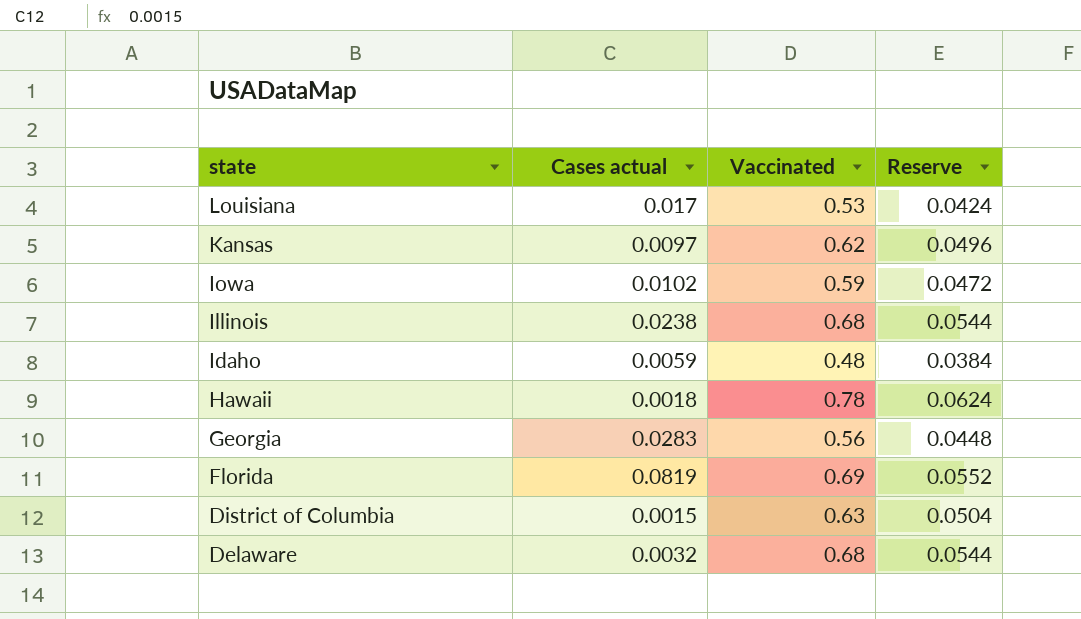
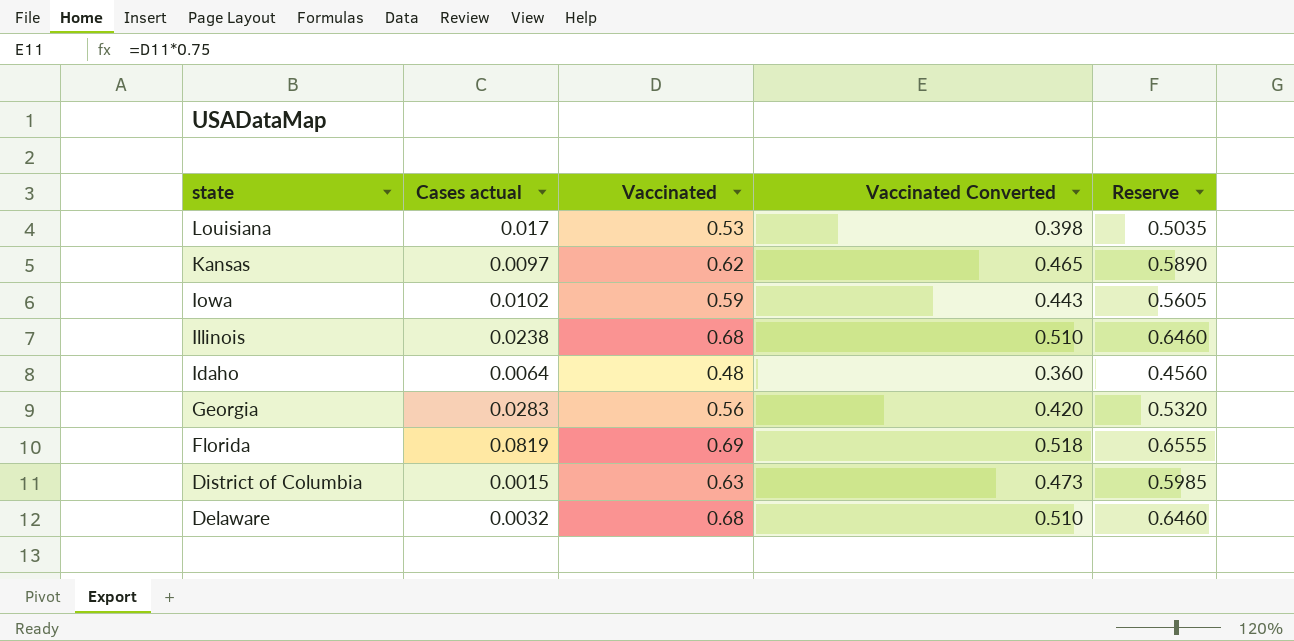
column Vaccinated Converted | formula: none -> [Vaccinated] * 0.75
column Reserve | formula: [Vaccinated] * 0.08 -> [Vaccinated] * 0.95
row Hawaii: 0.0018 | 0.78 | 0.0624 -> none
Idaho | Cases actual: 0.0059 -> 0.0064

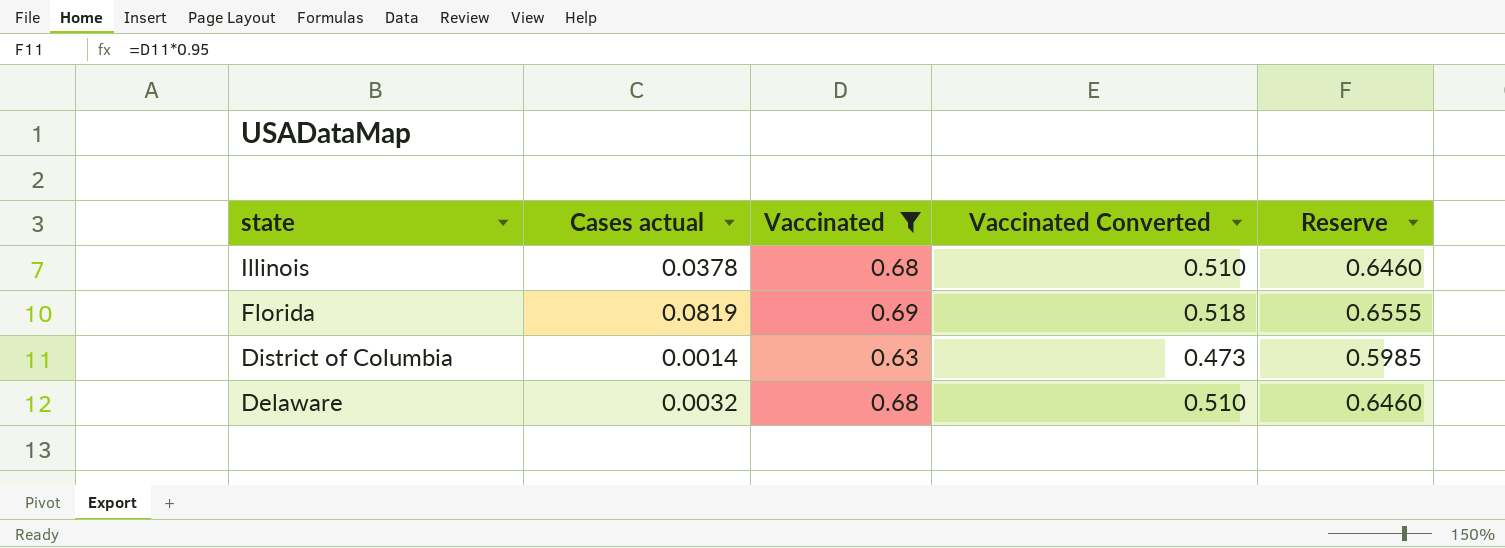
filter: none -> Vaccinated >= 0.63
Illinois | Cases actual: 0.0238 -> 0.0378
District of Columbia | Cases actual: 0.0015 -> 0.0014

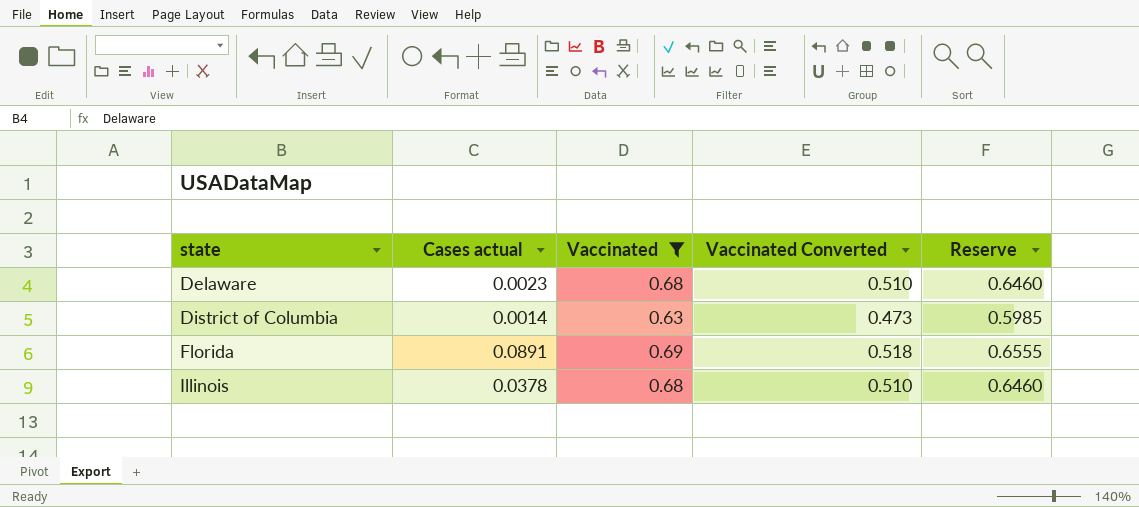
row order: state descending -> state ascending
Delaware | Cases actual: 0.0032 -> 0.0023
Florida | Cases actual: 0.0819 -> 0.0891

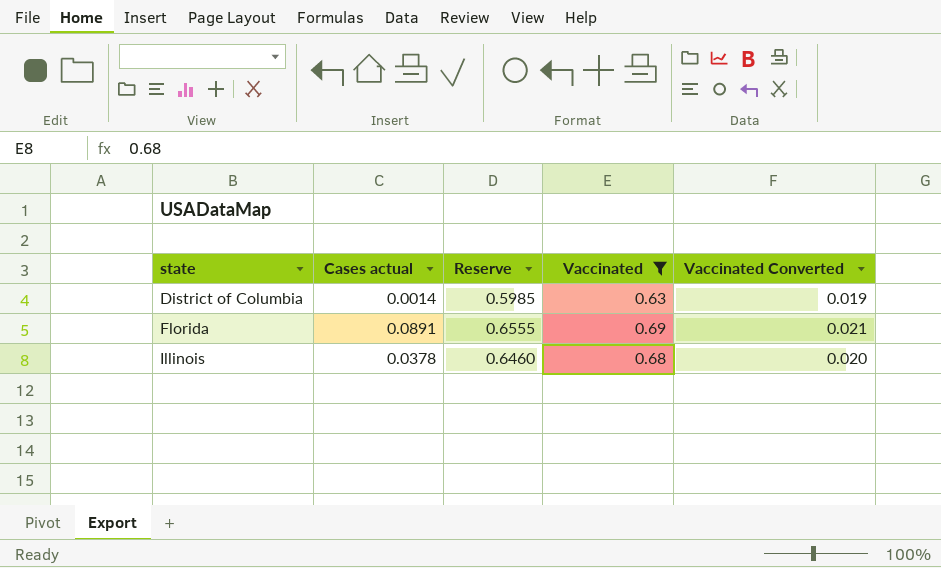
column Reserve | position: 5 -> 3
column Vaccinated Converted | formula: [Vaccinated] * 0.75 -> [Vaccinated] * 0.03
row Delaware: 0.0023 | 0.68 | 0.510 | 0.6460 -> none

